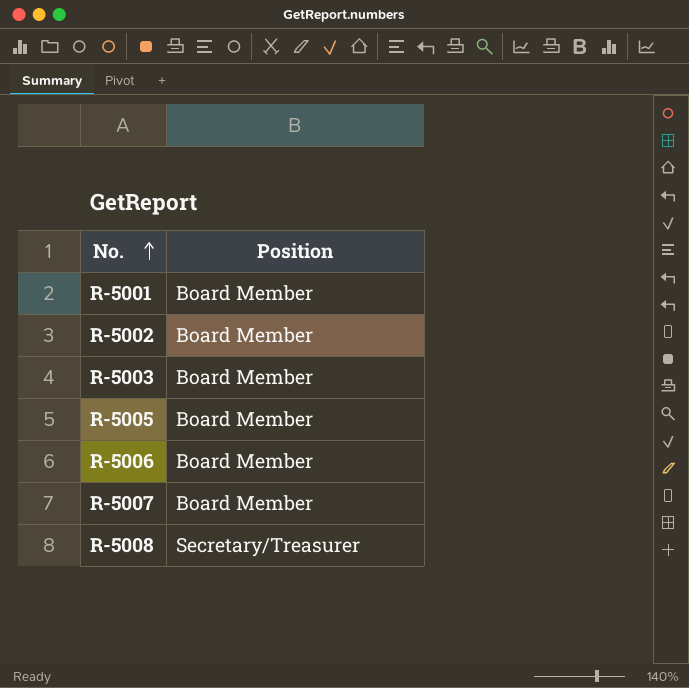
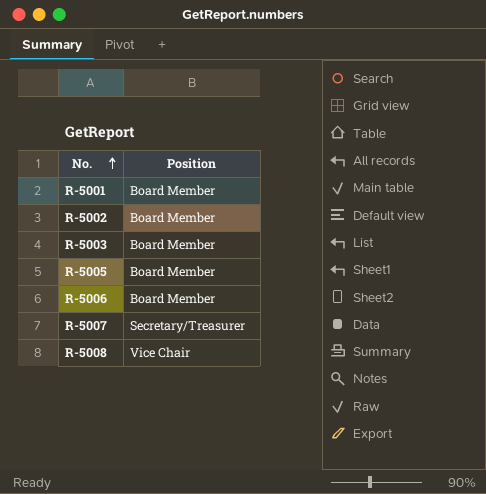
R-5007 | Position: Board Member -> Secretary/Treasurer
R-5008 | Position: Secretary/Treasurer -> Vice Chair

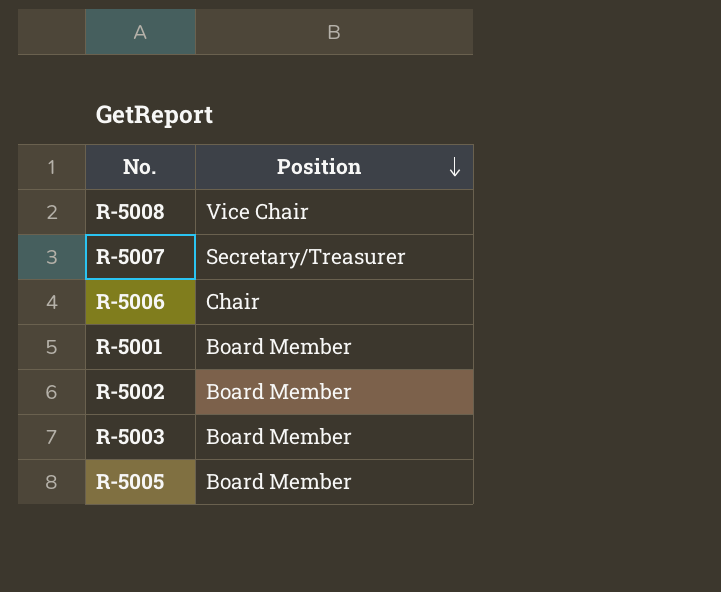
row order: No. ascending -> Position descending
R-5006 | Position: Board Member -> Chair

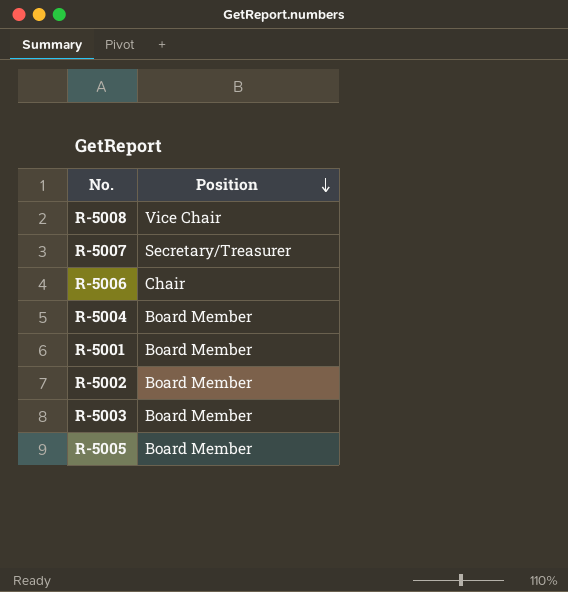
row R-5004: none -> Board Member

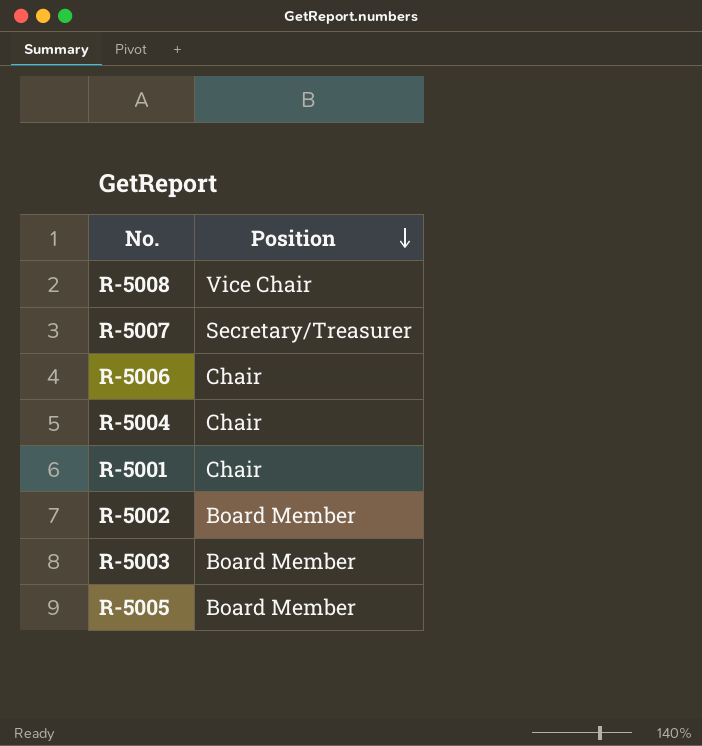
R-5004 | Position: Board Member -> Chair
R-5001 | Position: Board Member -> Chair

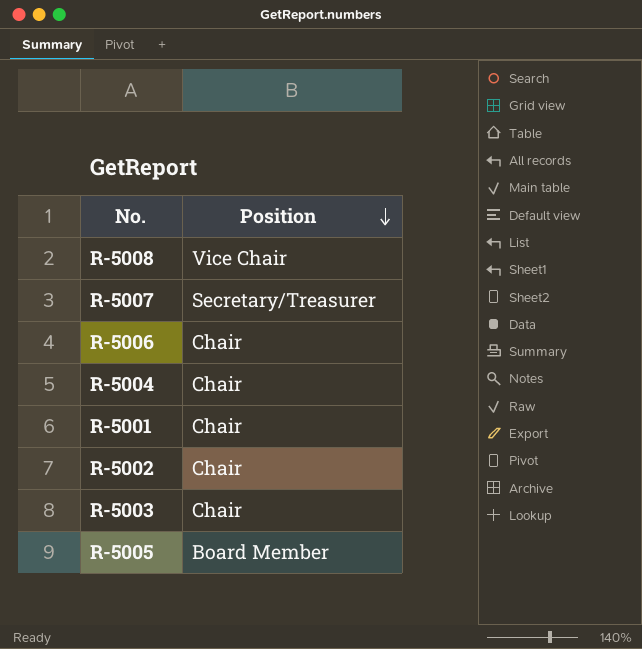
R-5002 | Position: Board Member -> Chair
R-5003 | Position: Board Member -> Chair

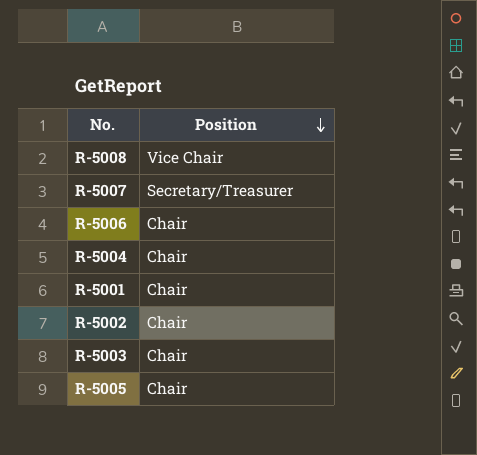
R-5005 | Position: Board Member -> Chair

